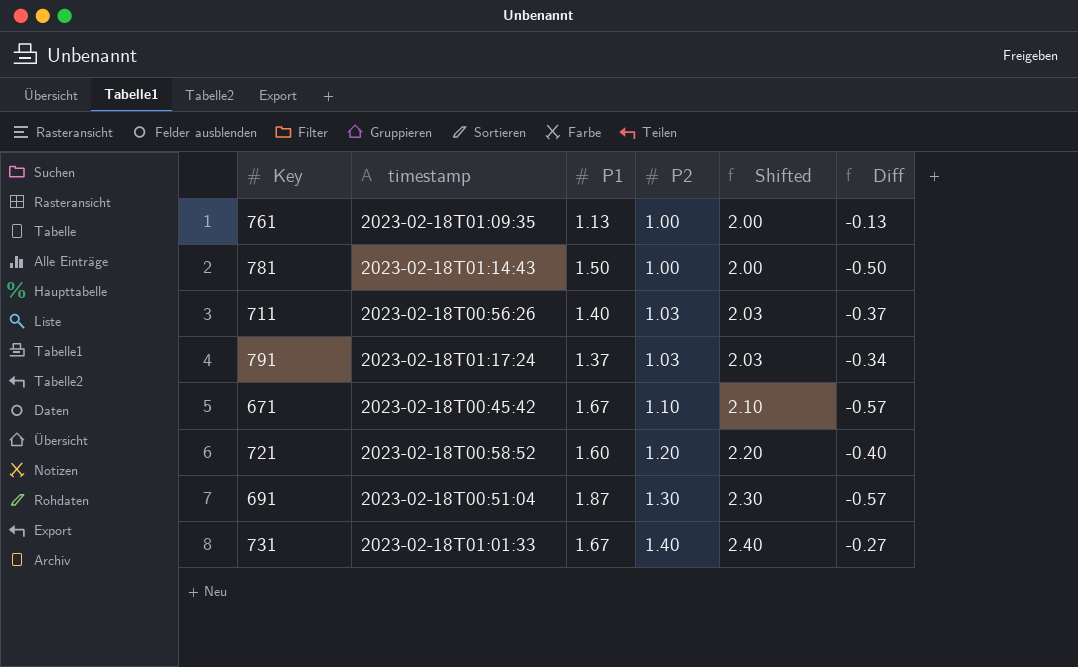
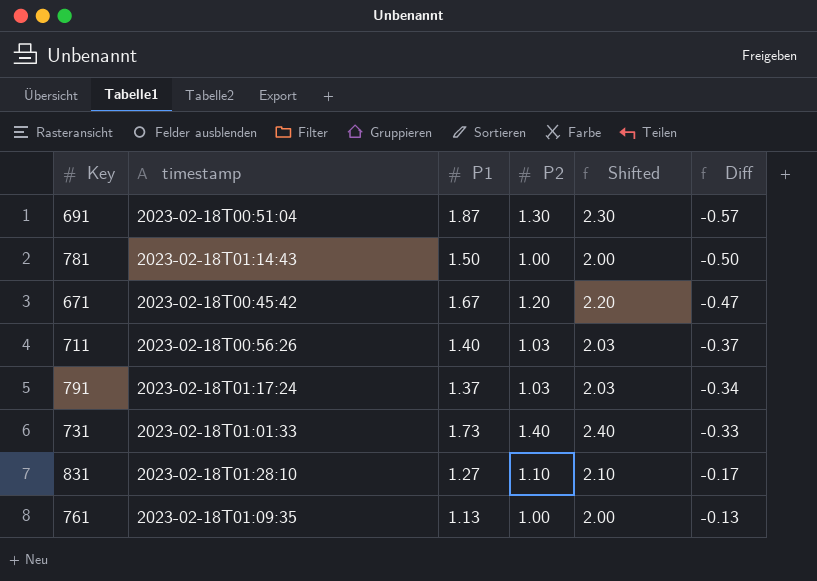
row order: P2 ascending -> Diff ascending
row 721: 2023-02-18T00:58:52 | 1.60 | 1.20 | 2.20 | -0.40 -> none
671 | P2: 1.10 -> 1.20
671 | Shifted: 2.10 -> 2.20
671 | Diff: -0.57 -> -0.47
731 | P1: 1.67 -> 1.73
731 | Diff: -0.27 -> -0.33
row 831: none -> 2023-02-18T01:28:10 | 1.27 | 1.10 | 2.10 | -0.17

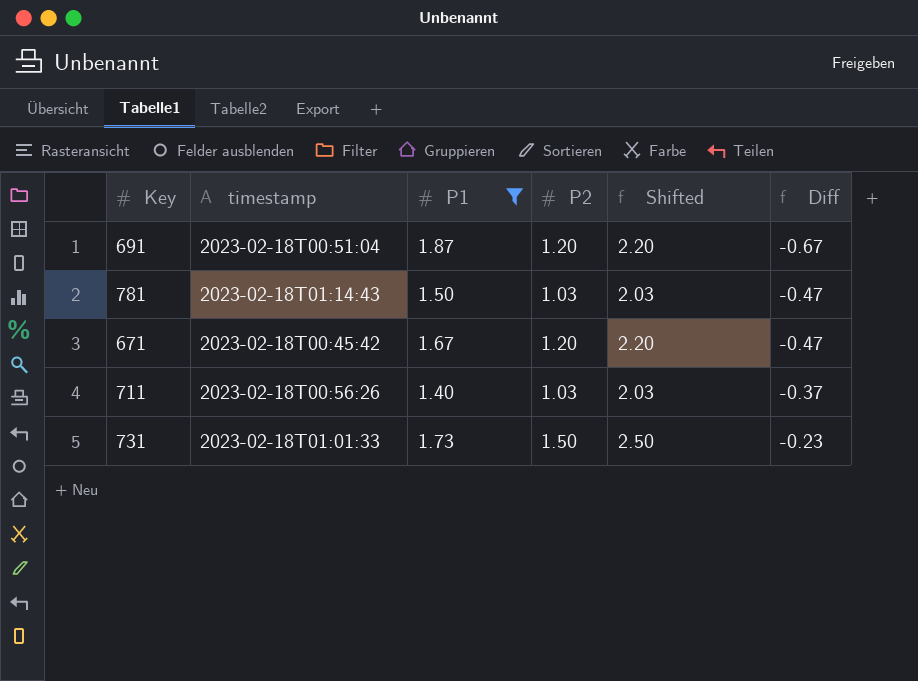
filter: none -> P1 >= 1.40
691 | P2: 1.30 -> 1.20
691 | Shifted: 2.30 -> 2.20
691 | Diff: -0.57 -> -0.67
781 | P2: 1.00 -> 1.03
781 | Shifted: 2.00 -> 2.03
781 | Diff: -0.50 -> -0.47
731 | P2: 1.40 -> 1.50
731 | Shifted: 2.40 -> 2.50
731 | Diff: -0.33 -> -0.23

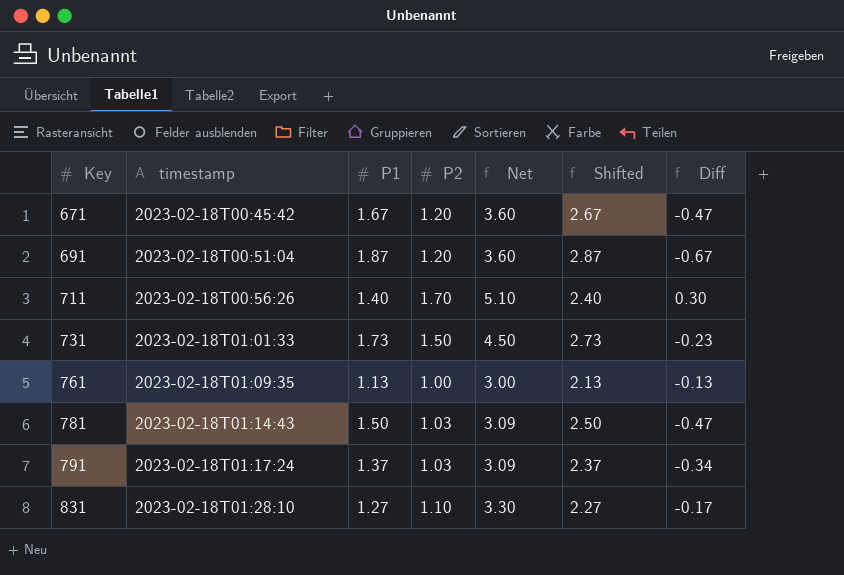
filter: P1 >= 1.40 -> none
row order: Diff ascending -> Key ascending
column Net | formula: none -> [P2] * 3
column Shifted | formula: [P2] + 1 -> [P1] + 1
711 | P2: 1.03 -> 1.70
711 | Diff: -0.37 -> 0.30

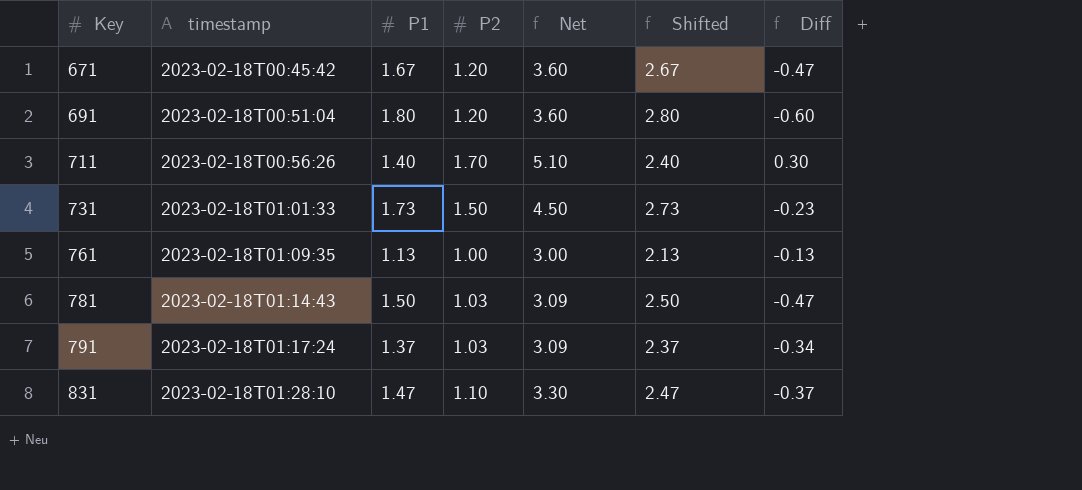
691 | P1: 1.87 -> 1.80
691 | Shifted: 2.87 -> 2.80
691 | Diff: -0.67 -> -0.60
831 | P1: 1.27 -> 1.47
831 | Shifted: 2.27 -> 2.47
831 | Diff: -0.17 -> -0.37

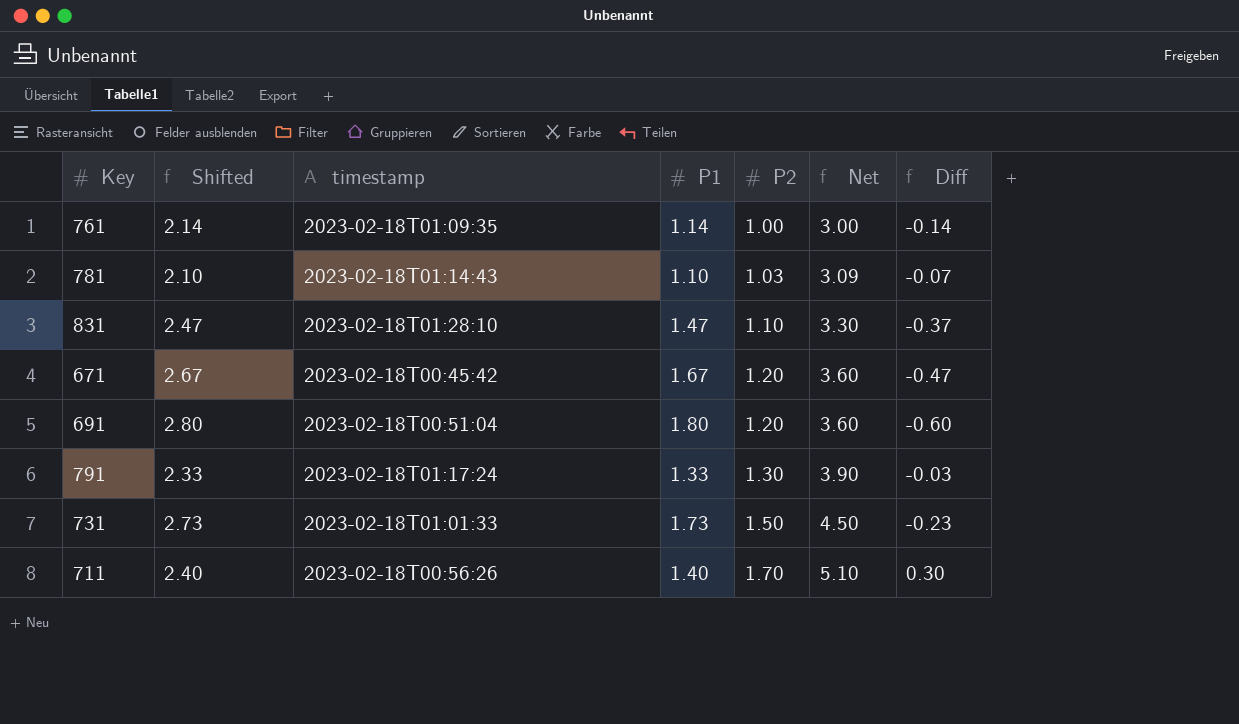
row order: Key ascending -> P2 ascending
column Shifted | position: 6 -> 2
761 | Shifted: 2.13 -> 2.14
761 | P1: 1.13 -> 1.14
761 | Diff: -0.13 -> -0.14
781 | Shifted: 2.50 -> 2.10
781 | P1: 1.50 -> 1.10
781 | Diff: -0.47 -> -0.07
791 | Shifted: 2.37 -> 2.33
791 | P1: 1.37 -> 1.33
791 | P2: 1.03 -> 1.30
791 | Net: 3.09 -> 3.90
791 | Diff: -0.34 -> -0.03

